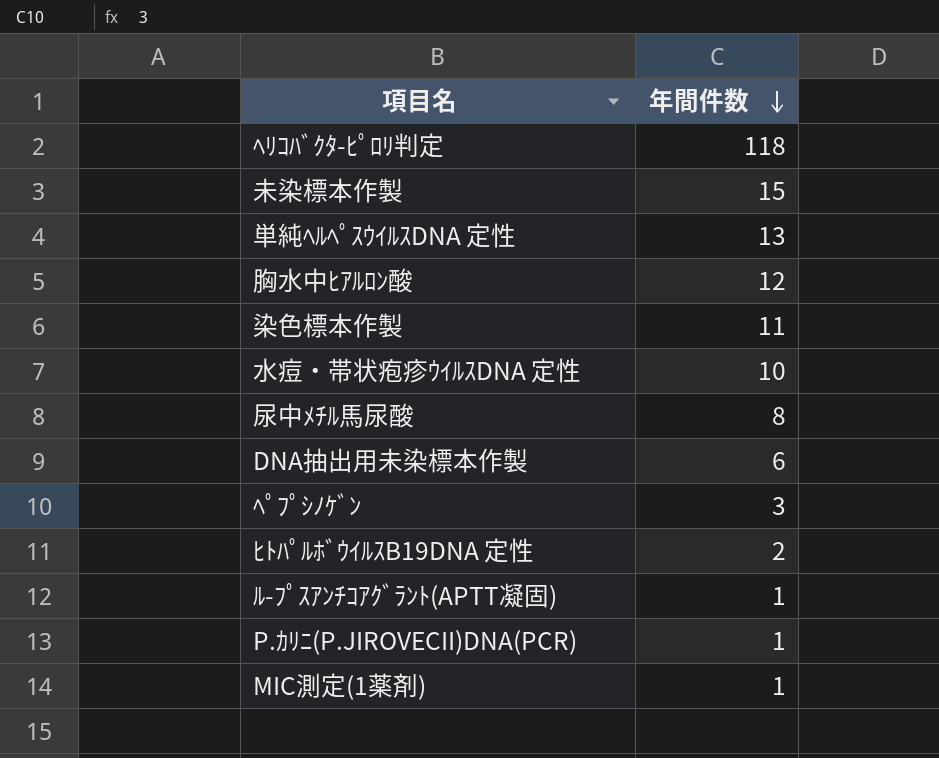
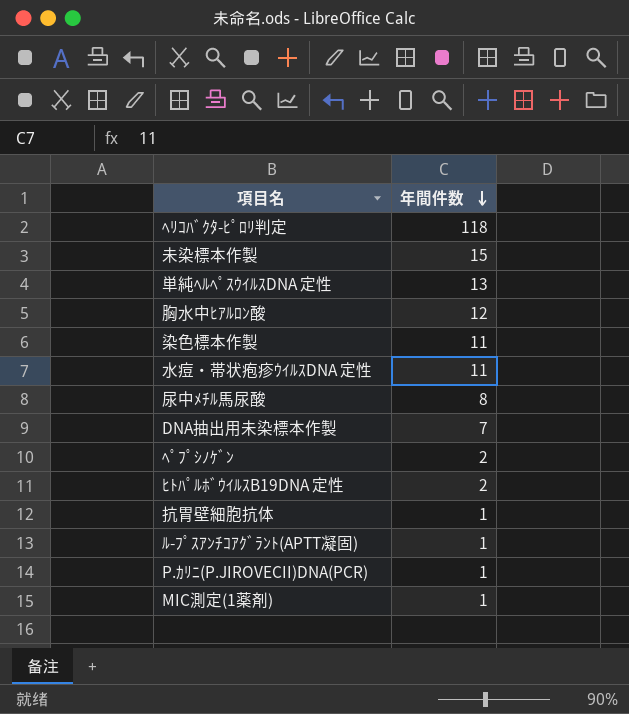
水痘・帯状疱疹ｳｲﾙｽDNA 定性 | 年間件数: 10 -> 11
DNA抽出用未染標本作製 | 年間件数: 6 -> 7
ﾍﾟﾌﾟｼﾉｹﾞﾝ | 年間件数: 3 -> 2
row 抗胃壁細胞抗体: none -> 1

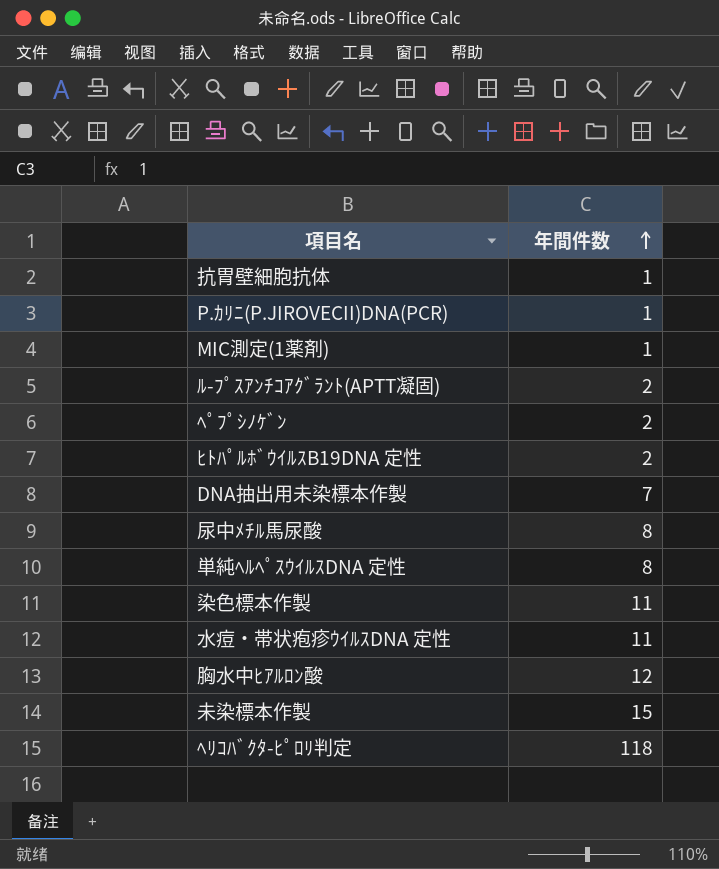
row order: 年間件数 descending -> 年間件数 ascending
ﾙ-ﾌﾟｽｱﾝﾁｺｱｸﾞﾗﾝﾄ(APTT凝固) | 年間件数: 1 -> 2
単純ﾍﾙﾍﾟｽｳｲﾙｽDNA 定性 | 年間件数: 13 -> 8

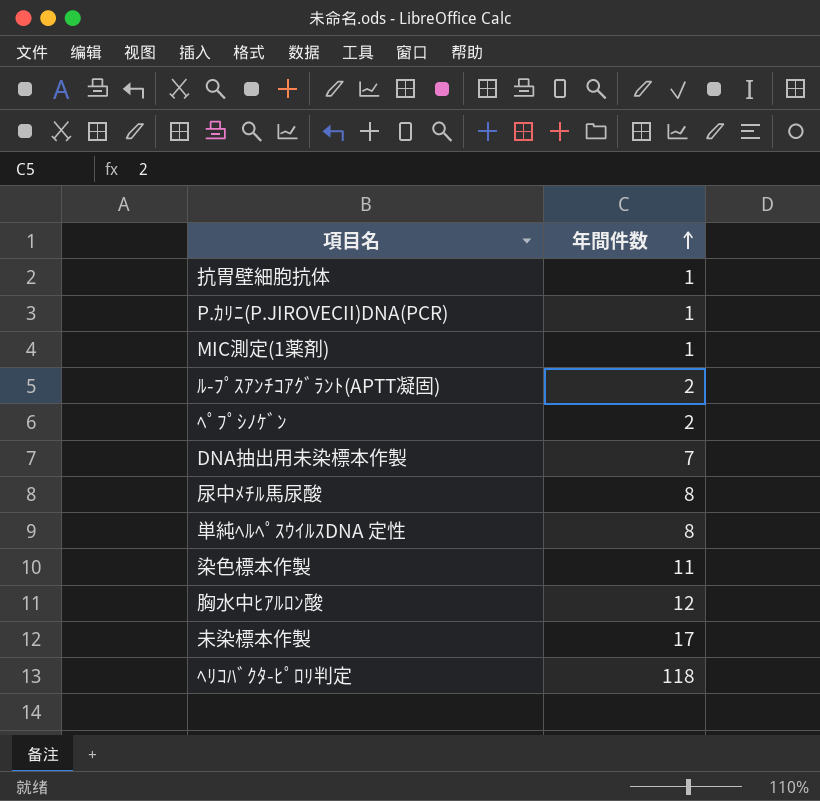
row ﾋﾄﾊﾟﾙﾎﾞｳｲﾙｽB19DNA 定性: 2 -> none
row 水痘・帯状疱疹ｳｲﾙｽDNA 定性: 11 -> none
未染標本作製 | 年間件数: 15 -> 17

